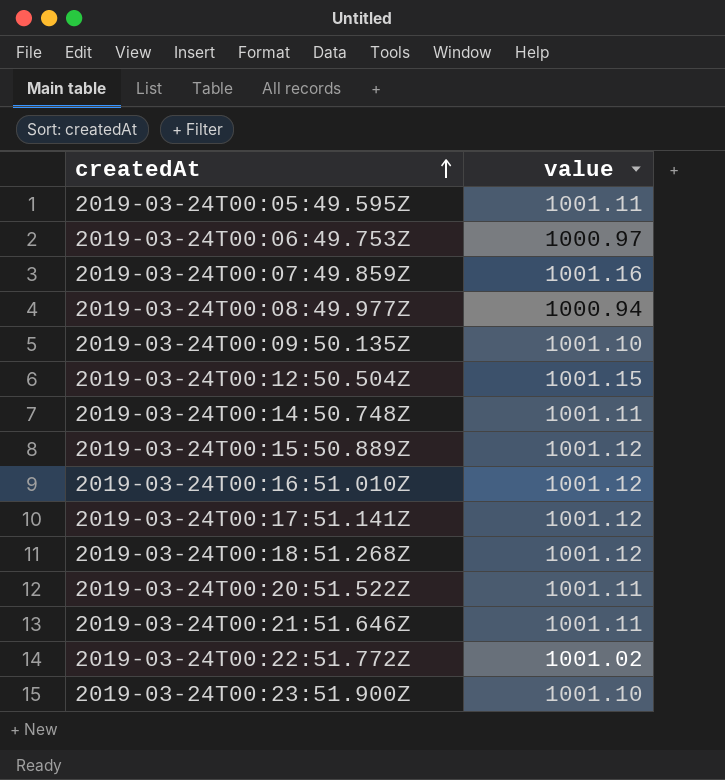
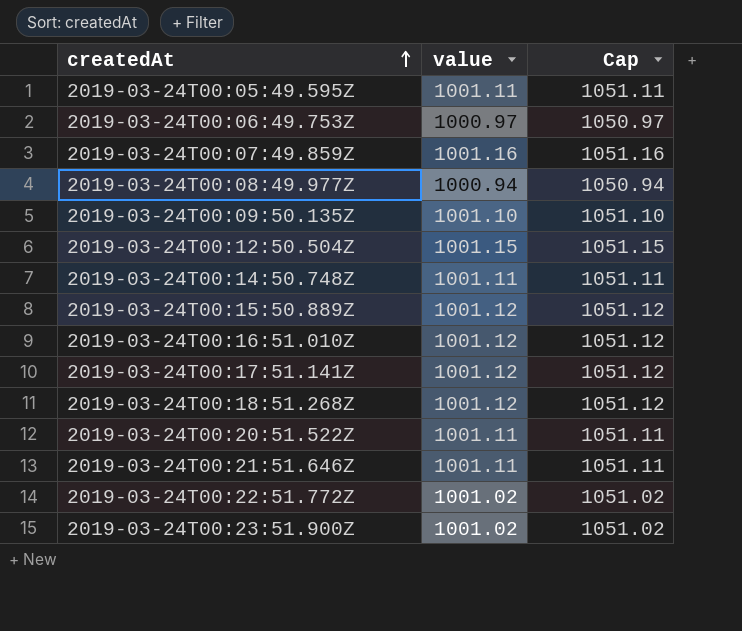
column Cap | formula: none -> [value] + 50
2019-03-24T00:23:51.900Z | value: 1001.10 -> 1001.02

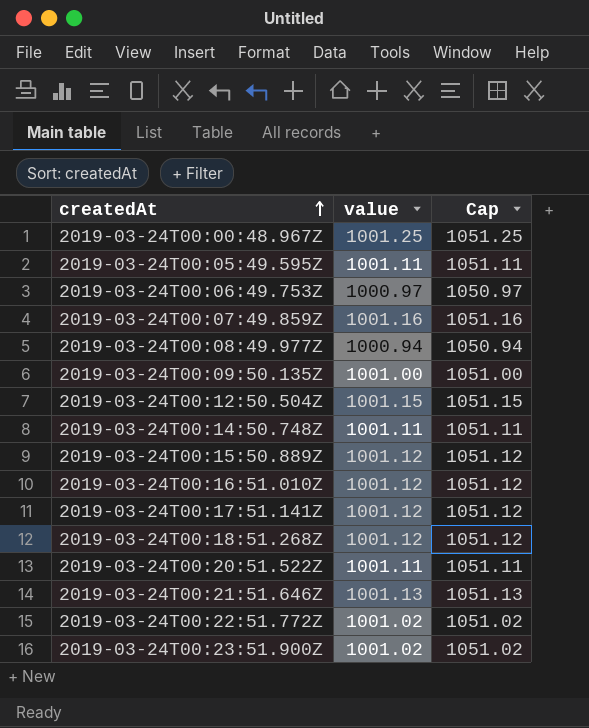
row 2019-03-24T00:00:48.967Z: none -> 1001.25 | 1051.25
2019-03-24T00:09:50.135Z | value: 1001.10 -> 1001.00
2019-03-24T00:09:50.135Z | Cap: 1051.10 -> 1051.00
2019-03-24T00:21:51.646Z | value: 1001.11 -> 1001.13
2019-03-24T00:21:51.646Z | Cap: 1051.11 -> 1051.13

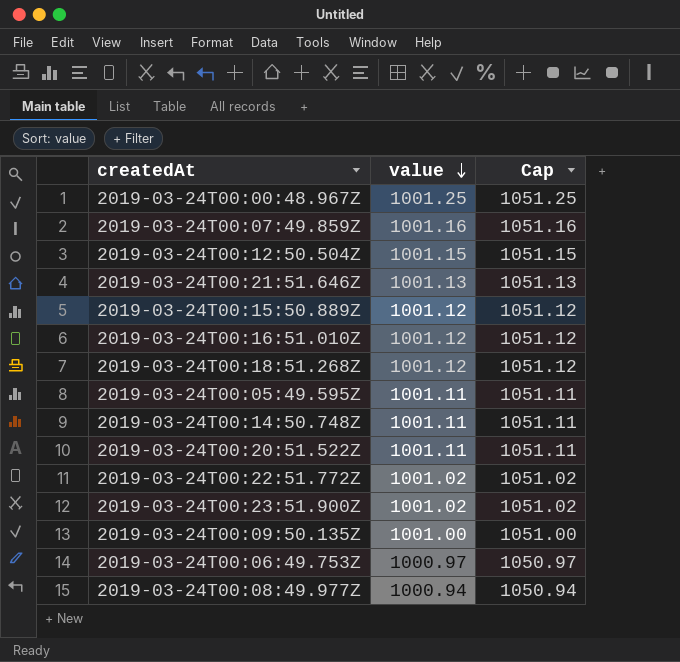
row order: createdAt ascending -> value descending
row 2019-03-24T00:17:51.141Z: 1001.12 | 1051.12 -> none

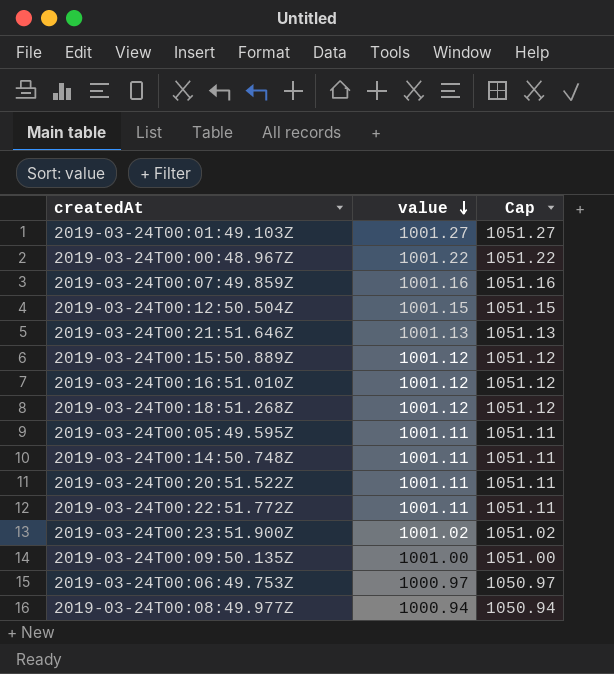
row 2019-03-24T00:01:49.103Z: none -> 1001.27 | 1051.27
2019-03-24T00:00:48.967Z | value: 1001.25 -> 1001.22
2019-03-24T00:00:48.967Z | Cap: 1051.25 -> 1051.22
2019-03-24T00:22:51.772Z | value: 1001.02 -> 1001.11
2019-03-24T00:22:51.772Z | Cap: 1051.02 -> 1051.11

